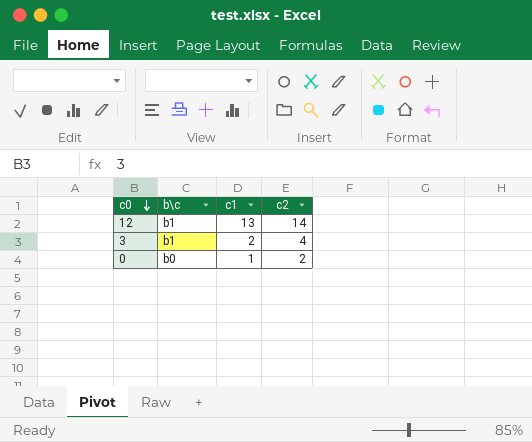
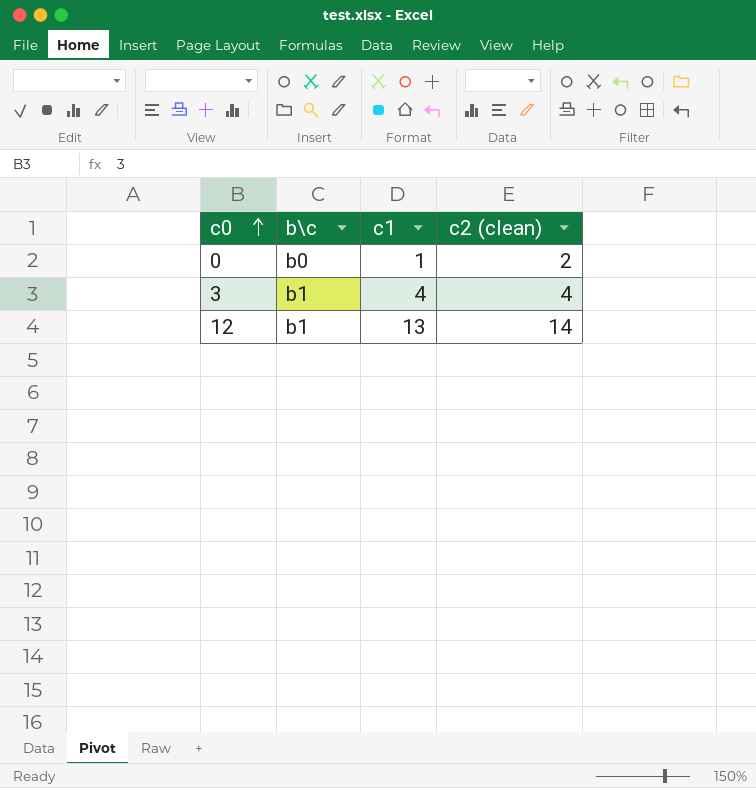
row order: c0 descending -> c0 ascending
column name: c2 -> c2 (clean)
3 | c1: 2 -> 4

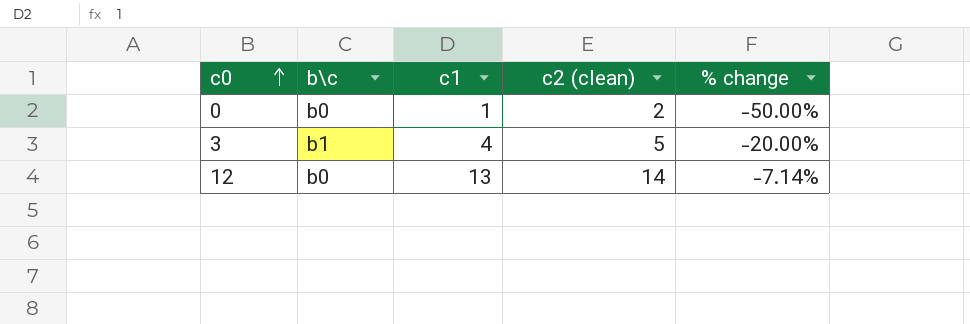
column % change | formula: none -> ([c1] - [c2 (clean)]) / [c2 (clean)]
3 | c2 (clean): 4 -> 5
12 | b\c: b1 -> b0

